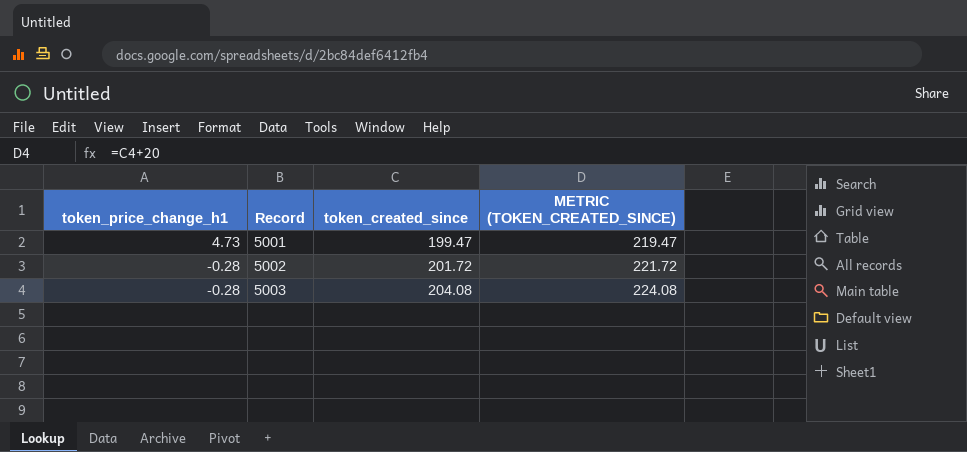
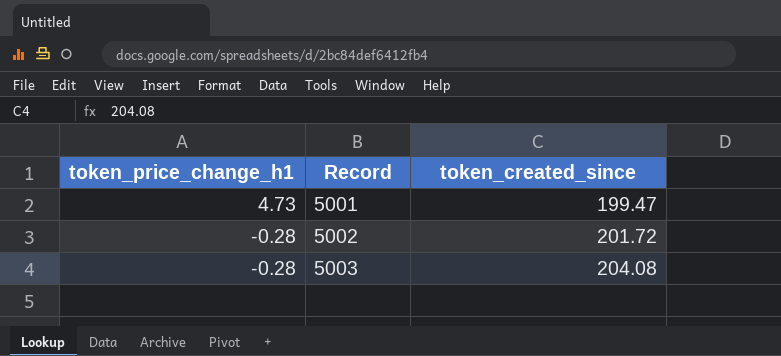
column METRIC (TOKEN_CREATED_SINCE) | formula: [token_created_since] + 20 -> none

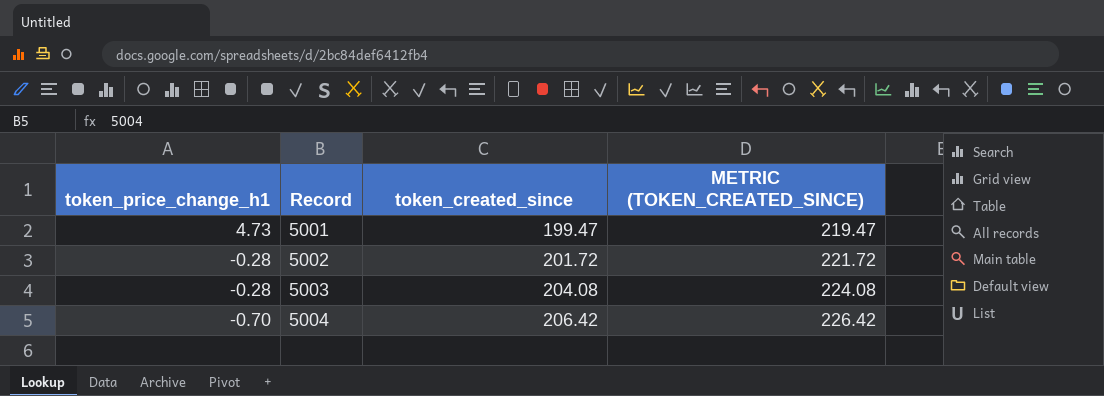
column METRIC (TOKEN_CREATED_SINCE) | formula: none -> [token_created_since] + 20
row 5004: none -> -0.70 | 206.42 | 226.42

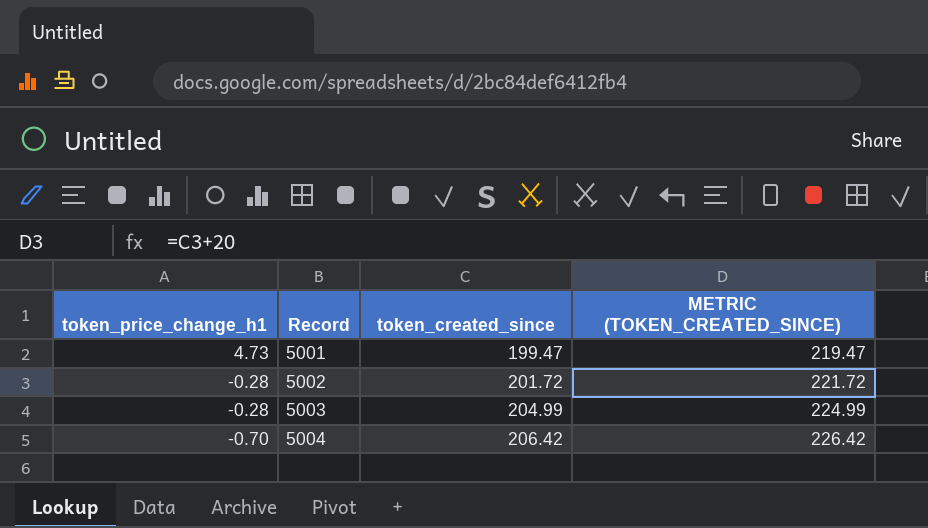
5003 | token_created_since: 204.08 -> 204.99
5003 | METRIC (TOKEN_CREATED_SINCE): 224.08 -> 224.99

